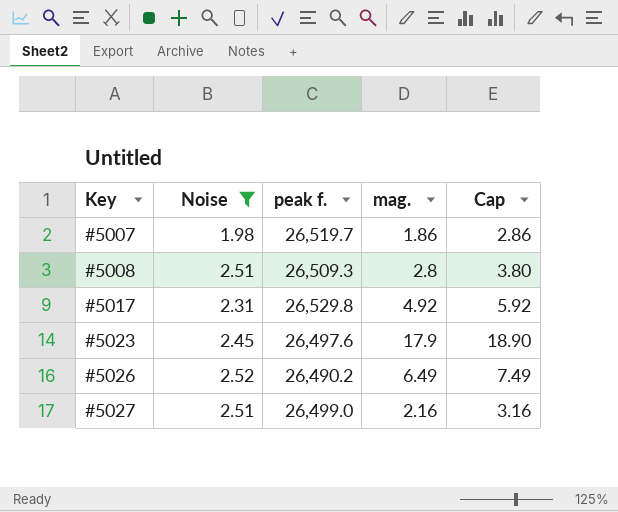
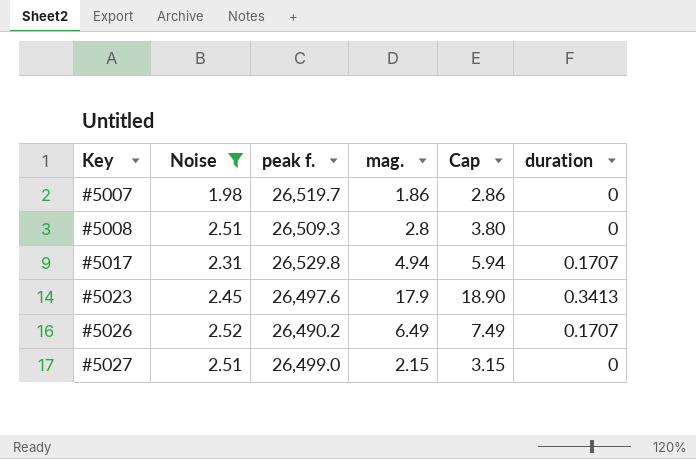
column duration | position: none -> 6
#5017 | mag.: 4.92 -> 4.94
#5017 | Cap: 5.92 -> 5.94
#5027 | mag.: 2.16 -> 2.15
#5027 | Cap: 3.16 -> 3.15

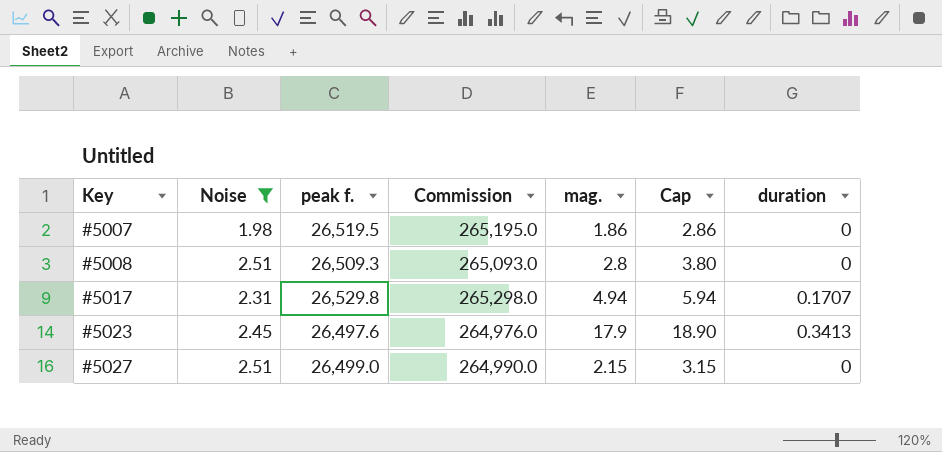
column Commission | formula: none -> [peak f.] * 10
row #5026: 2.52 | 26,490.2 | 6.49 | 7.49 | 0.1707 -> none
#5007 | peak f.: 26,519.7 -> 26,519.5

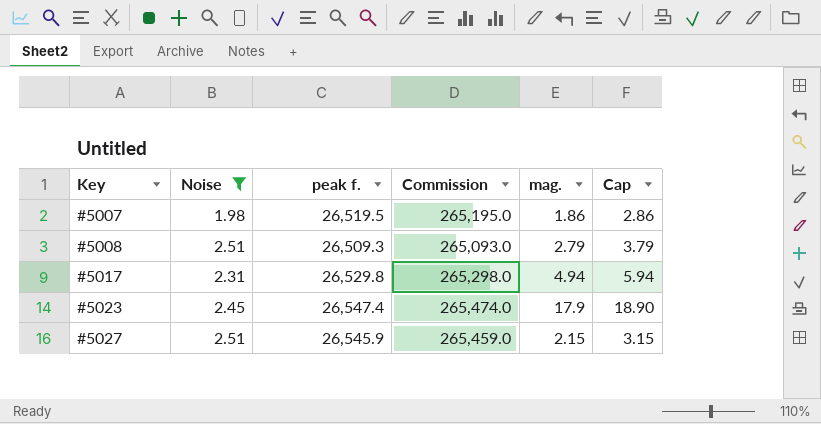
column duration | position: 7 -> none
#5008 | mag.: 2.8 -> 2.79
#5008 | Cap: 3.80 -> 3.79
#5023 | peak f.: 26,497.6 -> 26,547.4
#5023 | Commission: 264,976.0 -> 265,474.0
#5027 | peak f.: 26,499.0 -> 26,545.9
#5027 | Commission: 264,990.0 -> 265,459.0

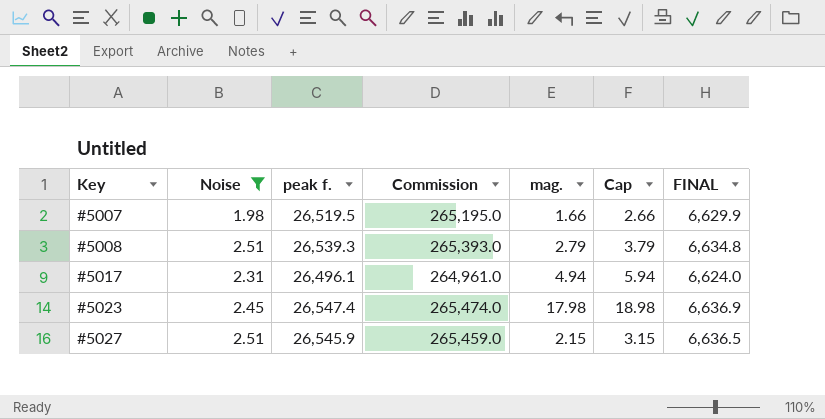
column FINAL | formula: none -> [peak f.] * 0.25
#5007 | mag.: 1.86 -> 1.66
#5007 | Cap: 2.86 -> 2.66
#5008 | peak f.: 26,509.3 -> 26,539.3
#5008 | Commission: 265,093.0 -> 265,393.0
#5017 | peak f.: 26,529.8 -> 26,496.1
#5017 | Commission: 265,298.0 -> 264,961.0
#5023 | mag.: 17.9 -> 17.98
#5023 | Cap: 18.90 -> 18.98

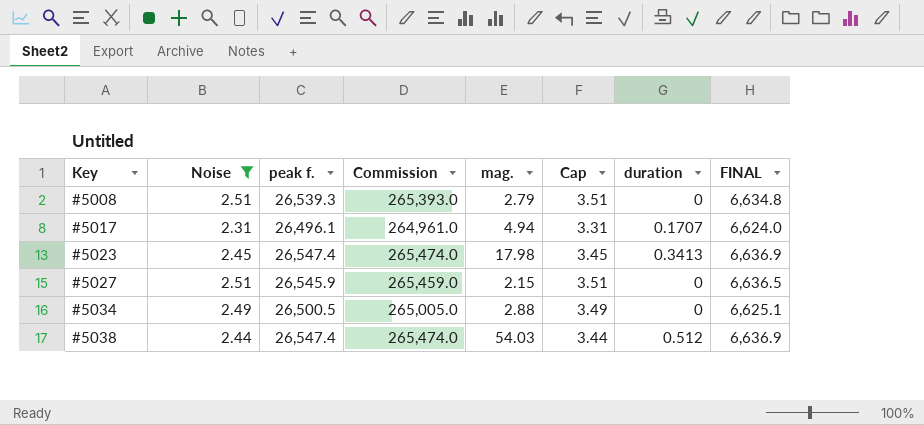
column Cap | formula: [mag.] + 1 -> [Noise] + 1
column duration | position: none -> 7
row #5007: 1.98 | 26,519.5 | 265,195.0 | 1.66 | 2.66 | 6,629.9 -> none
row #5034: none -> 2.49 | 26,500.5 | 265,005.0 | 2.88 | 3.49 | 0 | 6,625.1
row #5038: none -> 2.44 | 26,547.4 | 265,474.0 | 54.03 | 3.44 | 0.512 | 6,636.9

